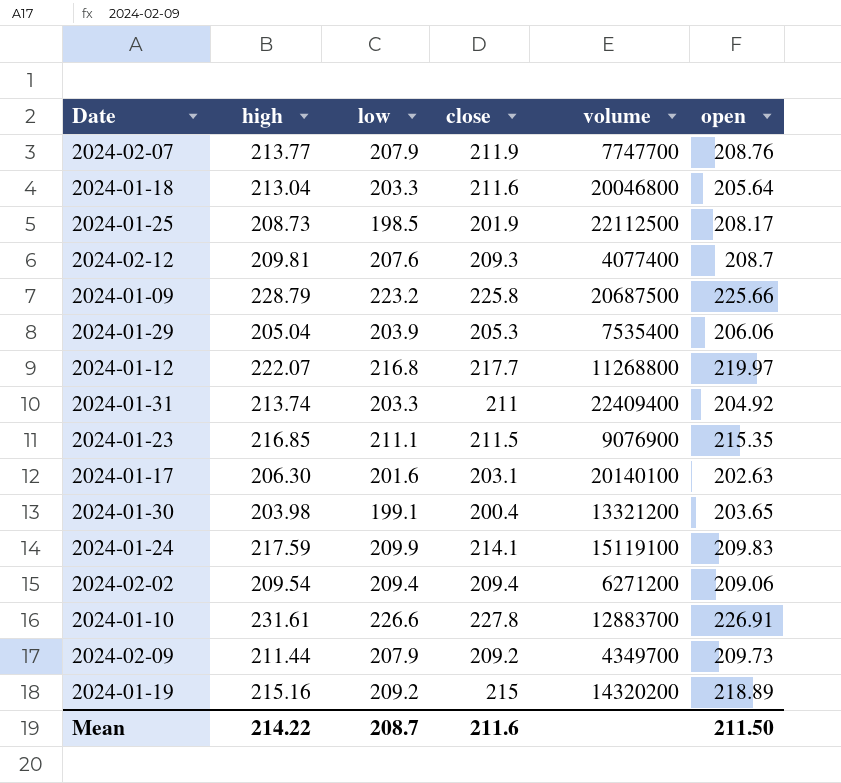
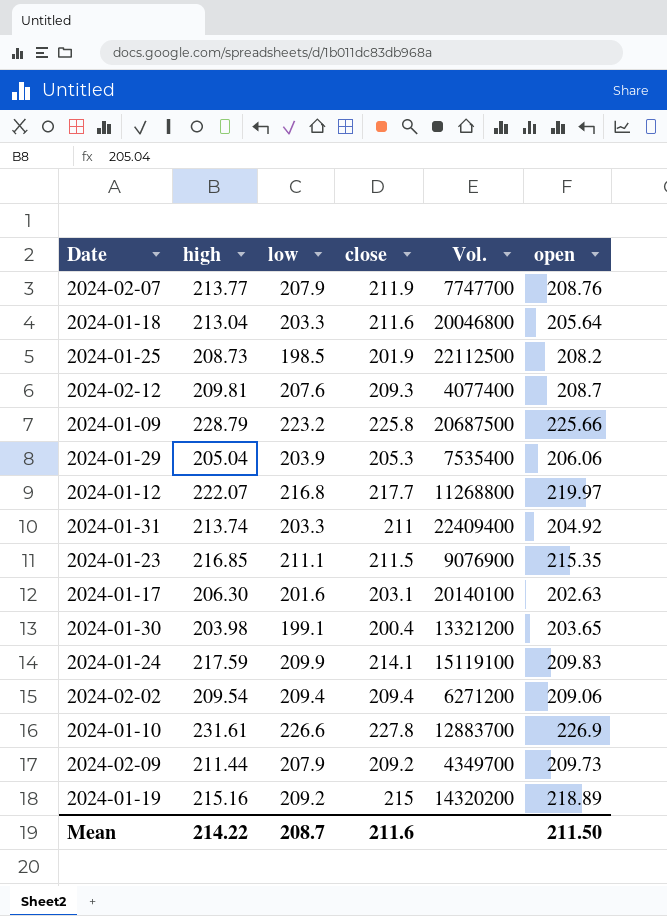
column name: volume -> Vol.
2024-01-25 | open: 208.17 -> 208.2
2024-01-10 | open: 226.91 -> 226.9

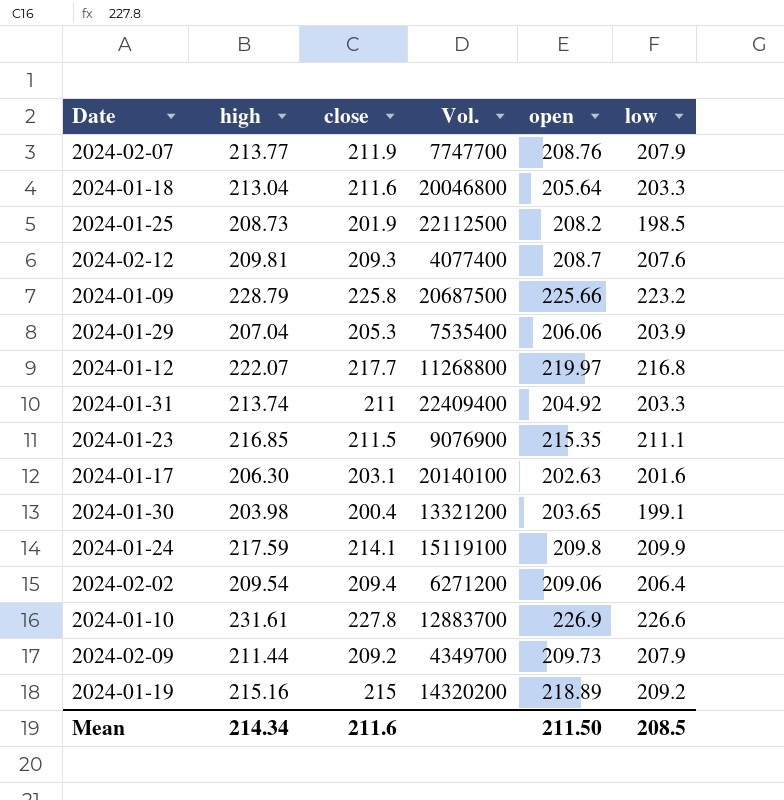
column low | position: 3 -> 6
2024-01-29 | high: 205.04 -> 207.04
2024-01-24 | open: 209.83 -> 209.8
2024-02-02 | low: 209.4 -> 206.4
Mean | high: 214.22 -> 214.34
Mean | low: 208.7 -> 208.5

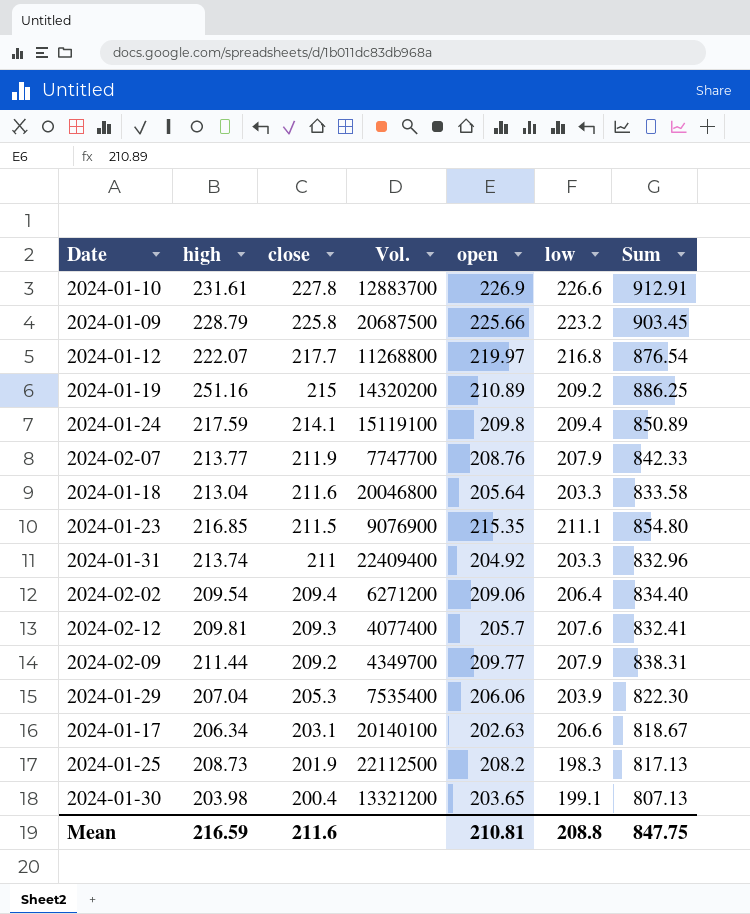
row order: none -> close descending
column Sum | formula: none -> [high] + [close] + [open] + [low]
2024-01-19 | high: 215.16 -> 251.16
2024-01-19 | open: 218.89 -> 210.89
2024-01-24 | low: 209.9 -> 209.4
2024-02-12 | open: 208.7 -> 205.7
2024-02-09 | open: 209.73 -> 209.77
2024-01-17 | high: 206.30 -> 206.34
2024-01-17 | low: 201.6 -> 206.6
2024-01-25 | low: 198.5 -> 198.3
Mean | high: 214.34 -> 216.59
Mean | open: 211.50 -> 210.81
Mean | low: 208.5 -> 208.8

